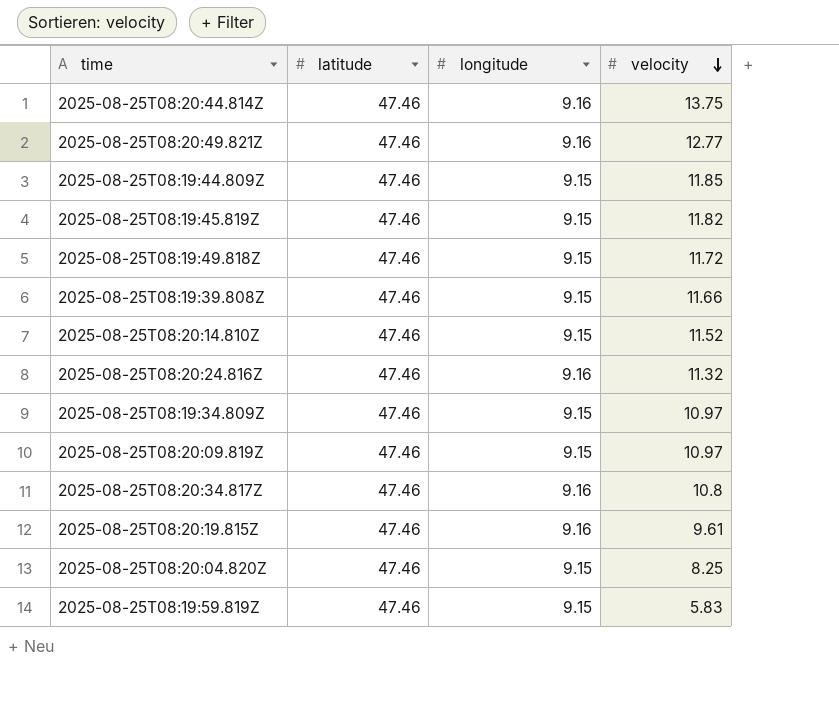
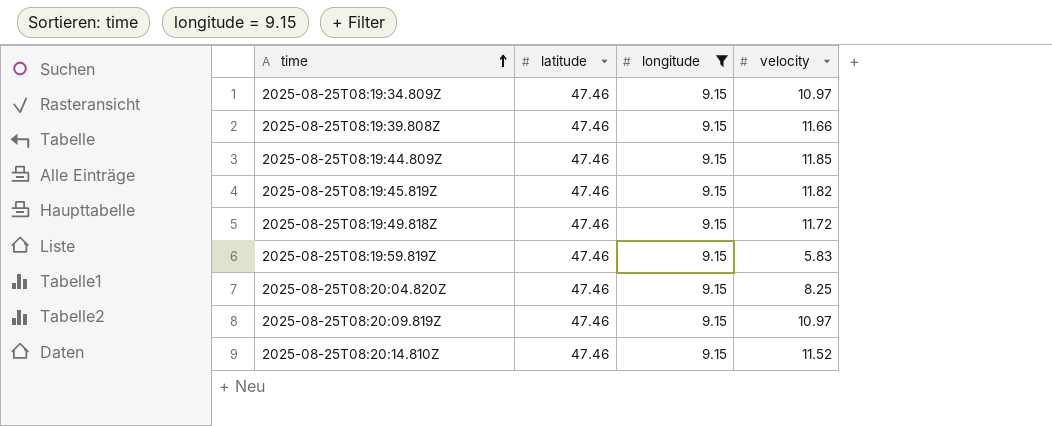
filter: none -> longitude = 9.15
row order: velocity descending -> time ascending

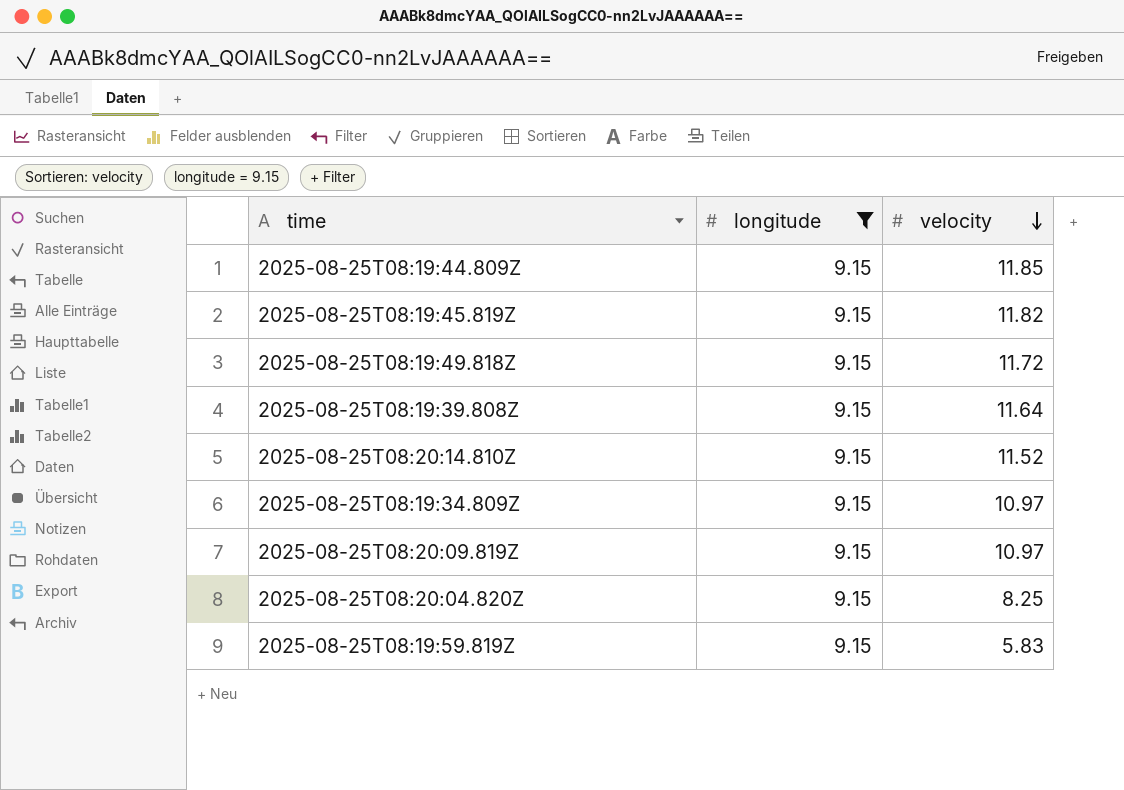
row order: time ascending -> velocity descending
column latitude | position: 2 -> none
2025-08-25T08:19:39.808Z | velocity: 11.66 -> 11.64

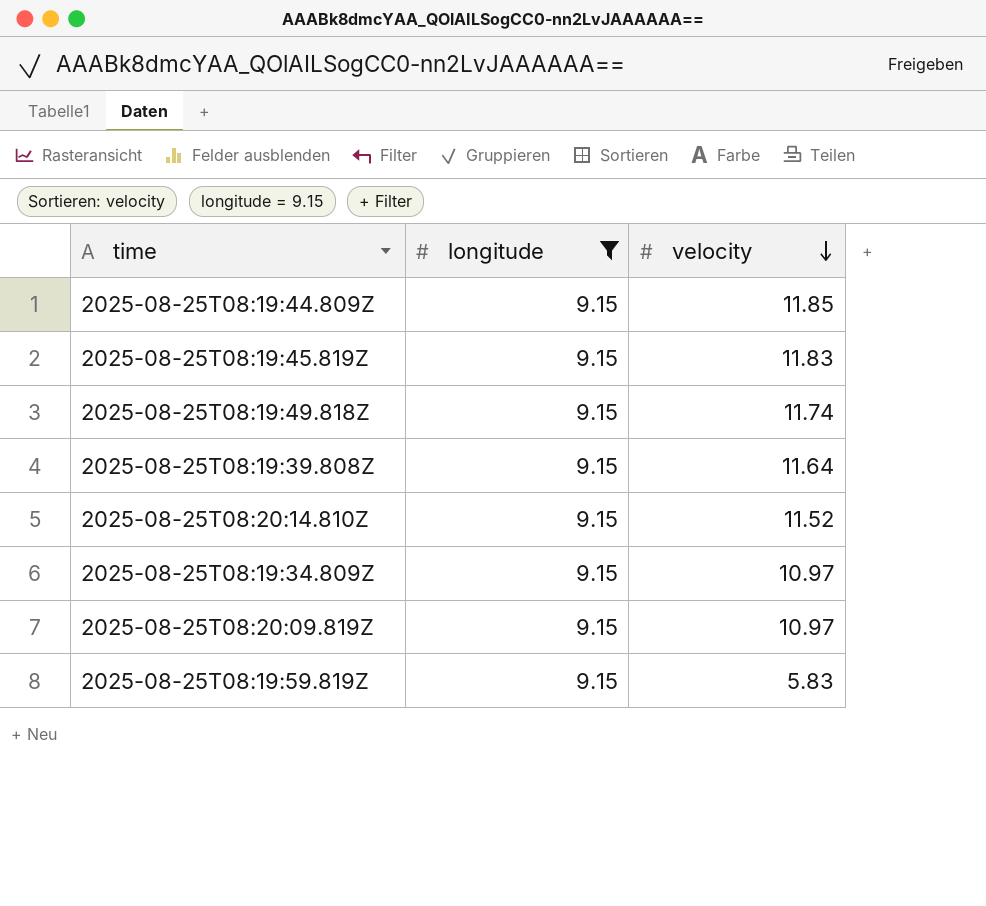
row 2025-08-25T08:20:04.820Z: 9.15 | 8.25 -> none
2025-08-25T08:19:45.819Z | velocity: 11.82 -> 11.83
2025-08-25T08:19:49.818Z | velocity: 11.72 -> 11.74

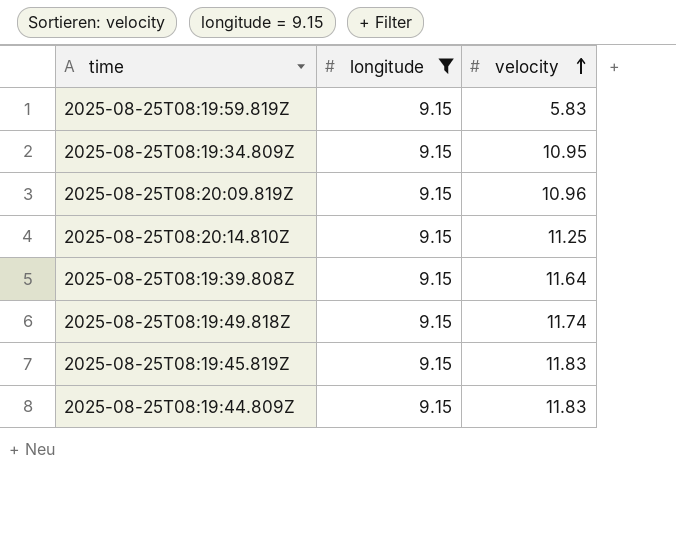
row order: velocity descending -> velocity ascending
2025-08-25T08:19:34.809Z | velocity: 10.97 -> 10.95
2025-08-25T08:20:09.819Z | velocity: 10.97 -> 10.96
2025-08-25T08:20:14.810Z | velocity: 11.52 -> 11.25
2025-08-25T08:19:44.809Z | velocity: 11.85 -> 11.83

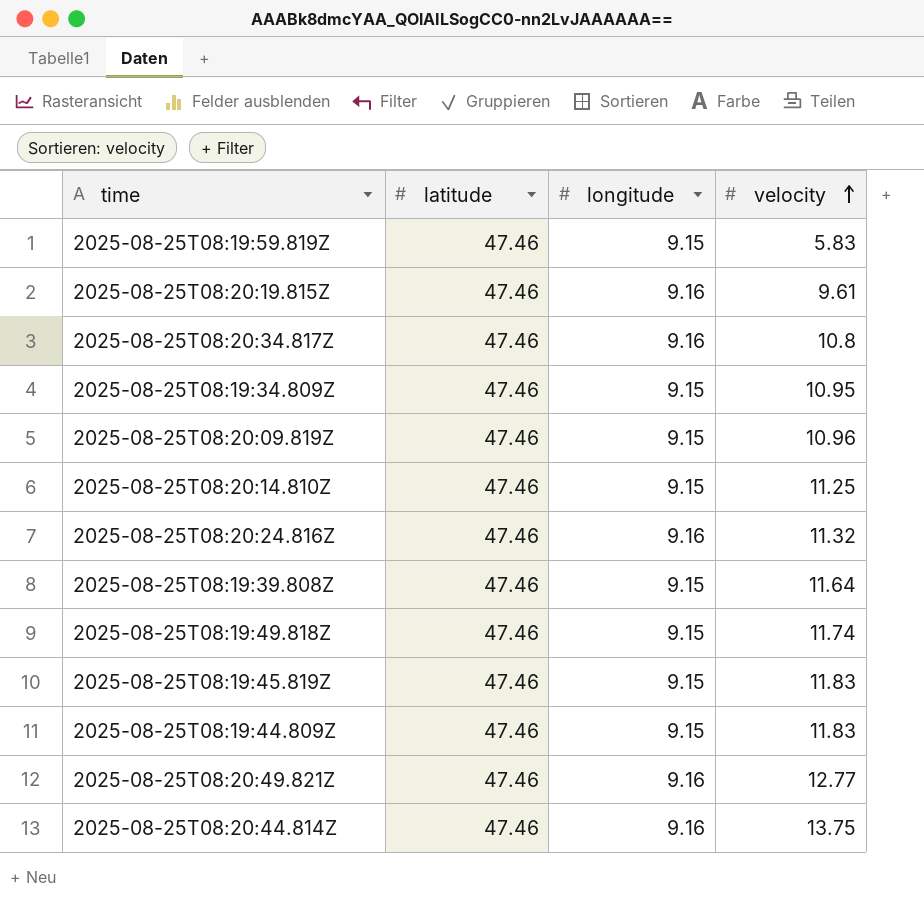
filter: longitude = 9.15 -> none
column latitude | position: none -> 2

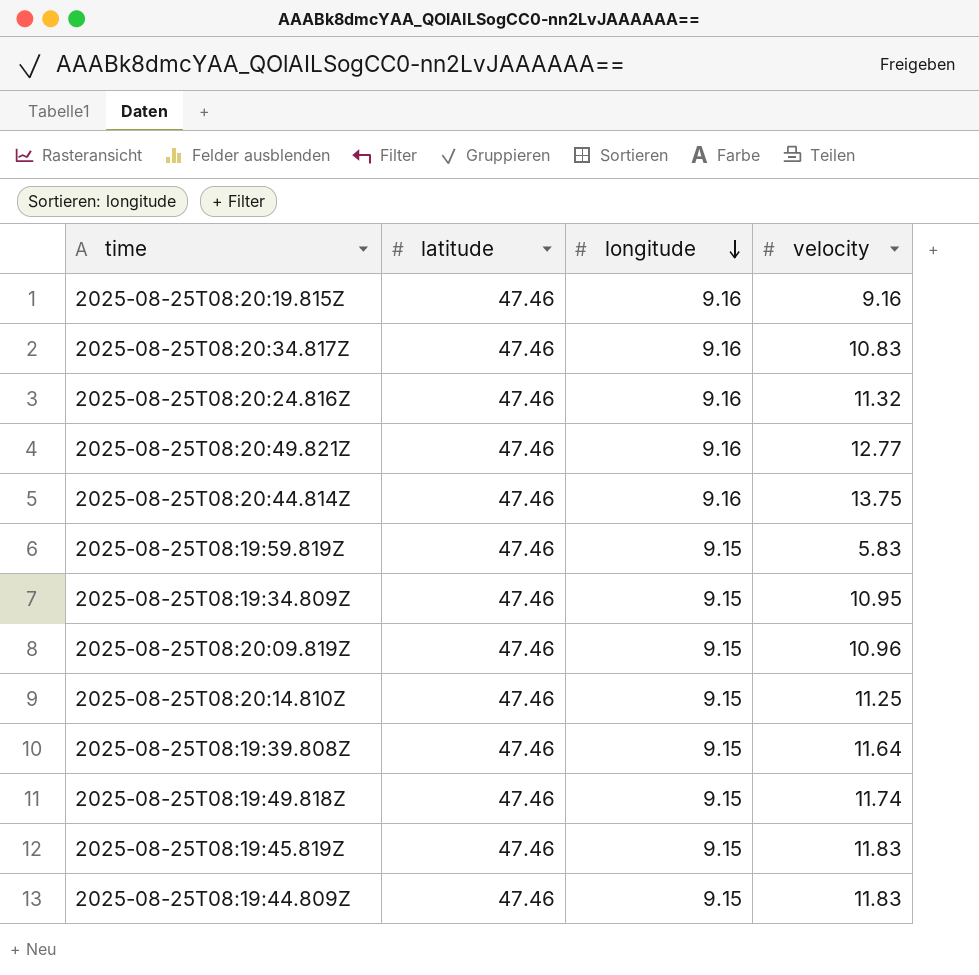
row order: velocity ascending -> longitude descending
2025-08-25T08:20:19.815Z | velocity: 9.61 -> 9.16
2025-08-25T08:20:34.817Z | velocity: 10.8 -> 10.83

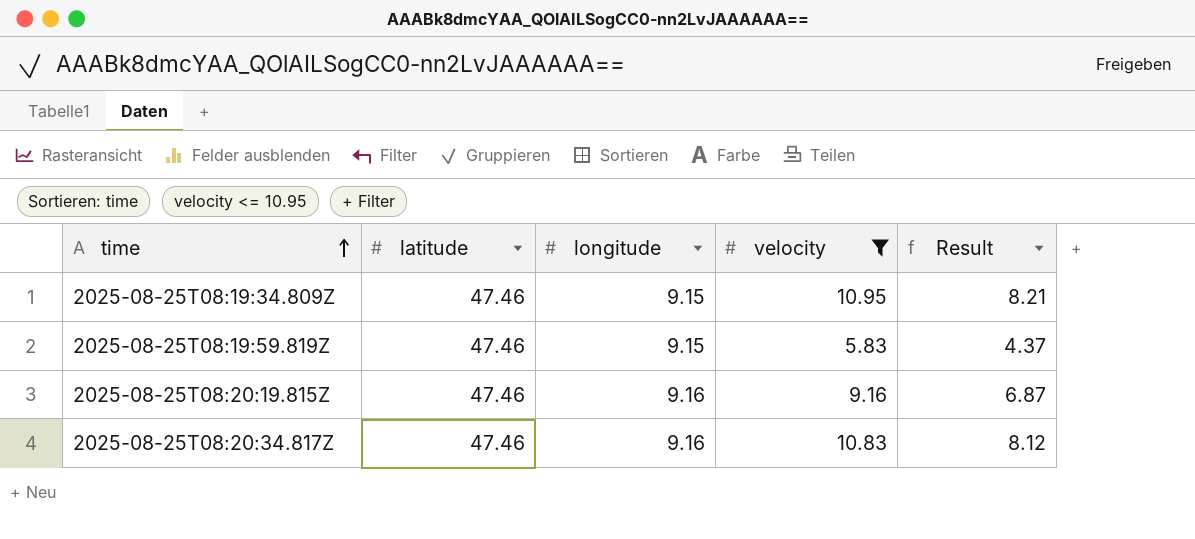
filter: none -> velocity <= 10.95
row order: longitude descending -> time ascending
column Result | formula: none -> [velocity] * 0.75

